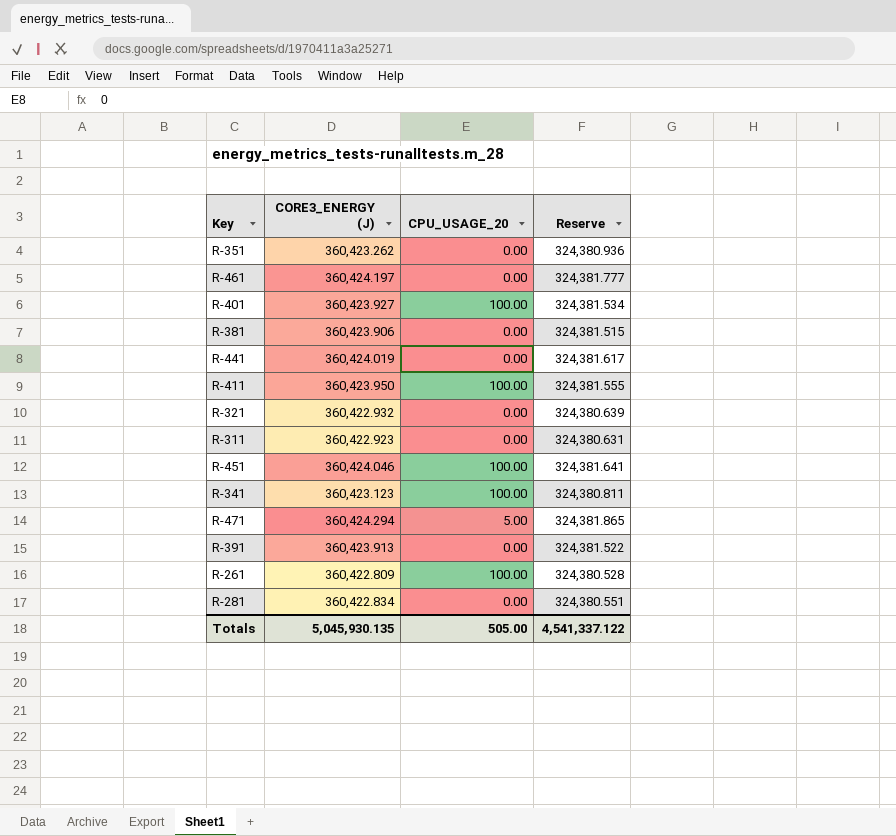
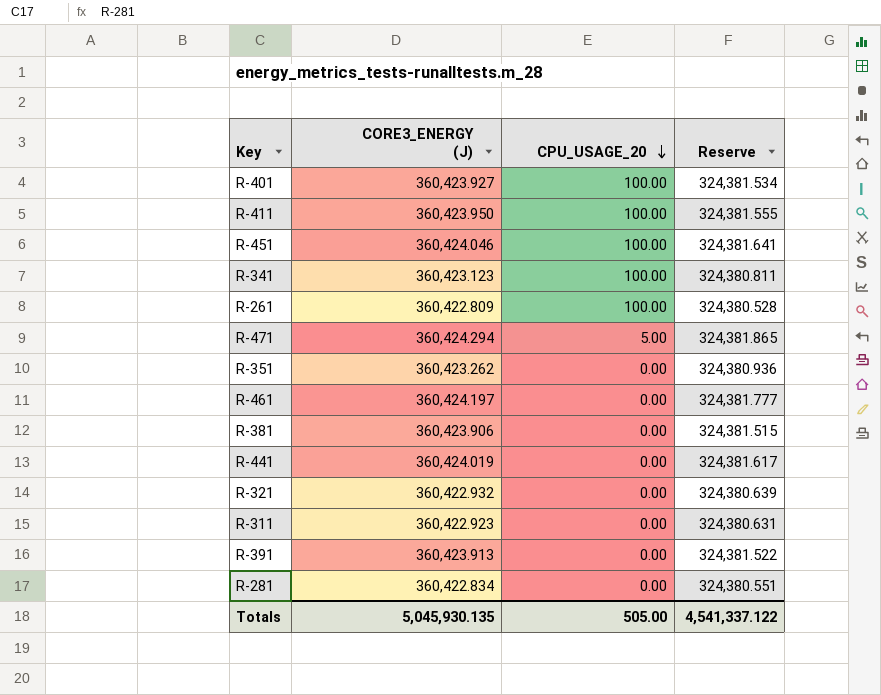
row order: none -> CPU_USAGE_20 descending

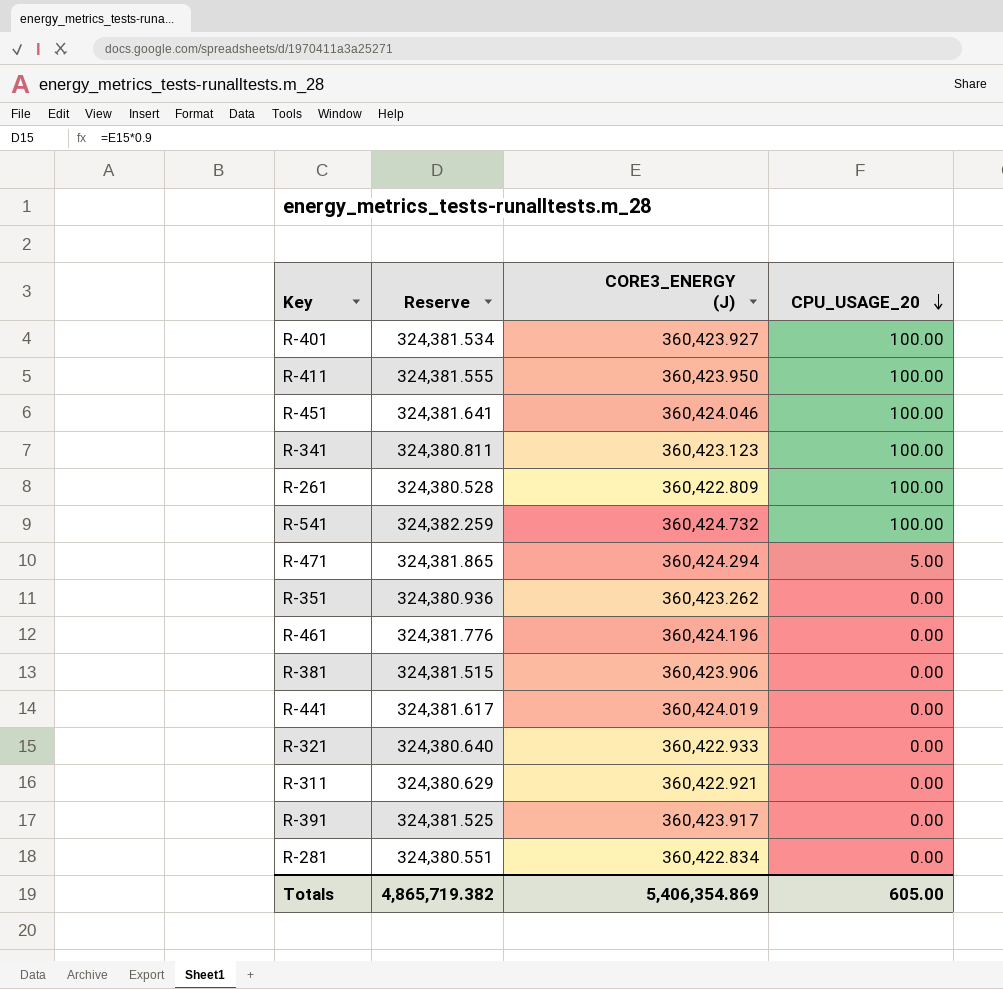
column Reserve | position: 4 -> 2
row R-541: none -> 324,382.259 | 360,424.732 | 100.00
R-461 | Reserve: 324,381.777 -> 324,381.776
R-461 | CORE3_ENERGY (J): 360,424.197 -> 360,424.196
R-321 | Reserve: 324,380.639 -> 324,380.640
R-321 | CORE3_ENERGY (J): 360,422.932 -> 360,422.933
R-311 | Reserve: 324,380.631 -> 324,380.629
R-311 | CORE3_ENERGY (J): 360,422.923 -> 360,422.921
R-391 | Reserve: 324,381.522 -> 324,381.525
R-391 | CORE3_ENERGY (J): 360,423.913 -> 360,423.917
Totals | Reserve: 4,541,337.122 -> 4,865,719.382
Totals | CORE3_ENERGY (J): 5,045,930.135 -> 5,406,354.869
Totals | CPU_USAGE_20: 505.00 -> 605.00

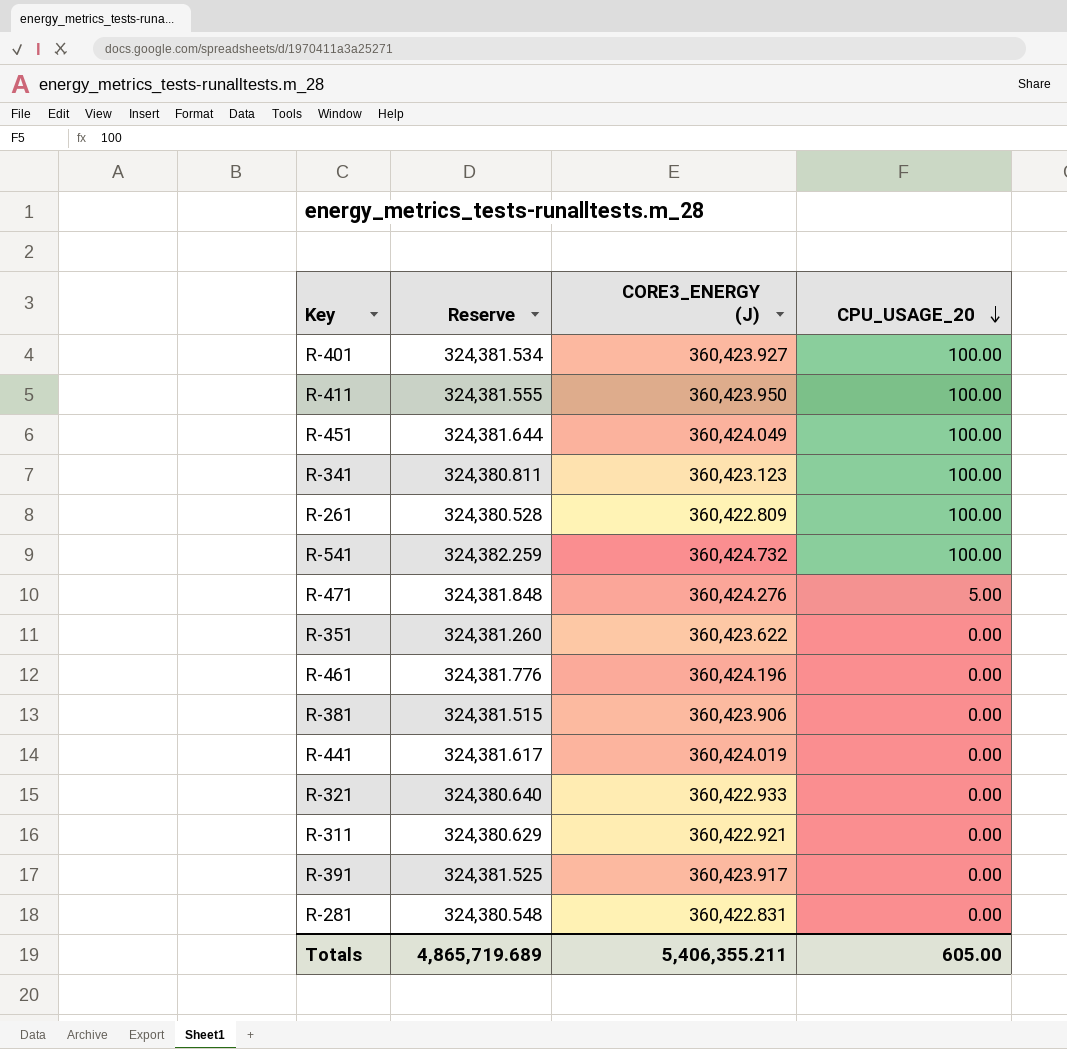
R-451 | Reserve: 324,381.641 -> 324,381.644
R-451 | CORE3_ENERGY (J): 360,424.046 -> 360,424.049
R-471 | Reserve: 324,381.865 -> 324,381.848
R-471 | CORE3_ENERGY (J): 360,424.294 -> 360,424.276
R-351 | Reserve: 324,380.936 -> 324,381.260
R-351 | CORE3_ENERGY (J): 360,423.262 -> 360,423.622
R-281 | Reserve: 324,380.551 -> 324,380.548
R-281 | CORE3_ENERGY (J): 360,422.834 -> 360,422.831
Totals | Reserve: 4,865,719.382 -> 4,865,719.689
Totals | CORE3_ENERGY (J): 5,406,354.869 -> 5,406,355.211

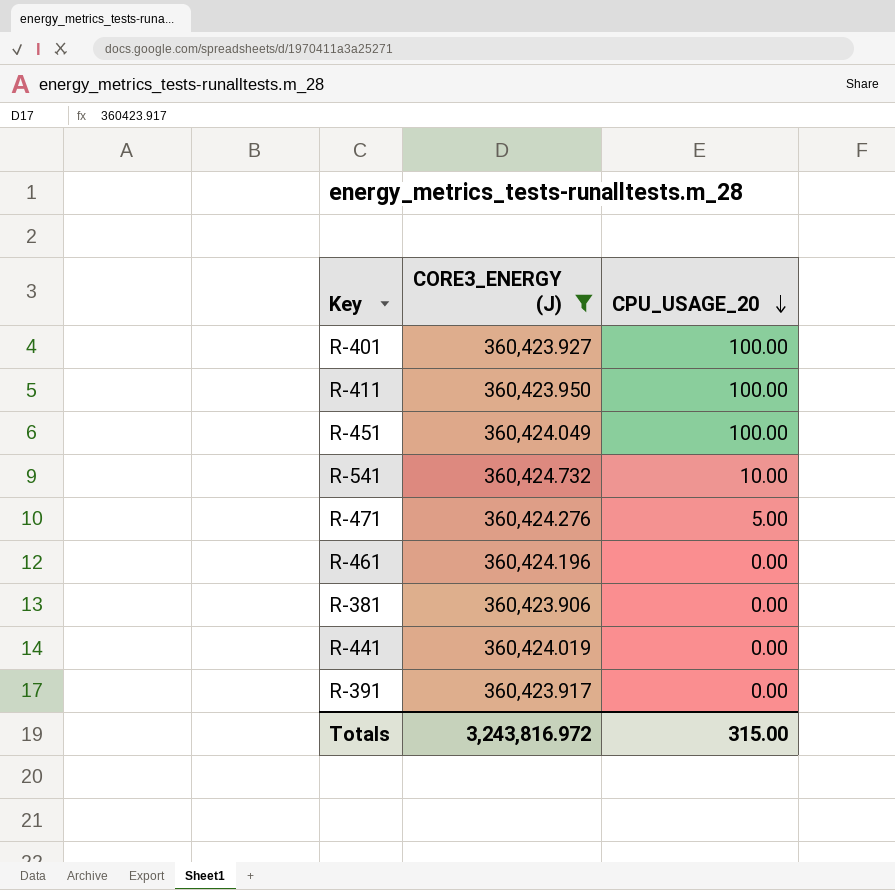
filter: none -> CORE3_ENERGY (J) >= 360,423.906
column Reserve | formula: [CORE3_ENERGY (J)] * 0.9 -> none
R-541 | CPU_USAGE_20: 100.00 -> 10.00
Totals | CORE3_ENERGY (J): 5,406,355.211 -> 3,243,816.972
Totals | CPU_USAGE_20: 605.00 -> 315.00

